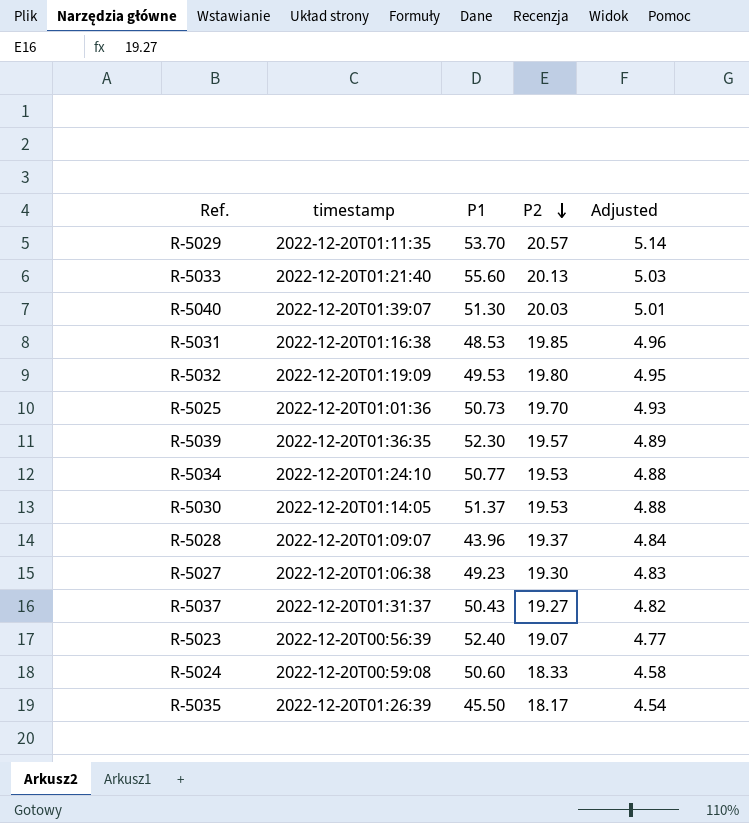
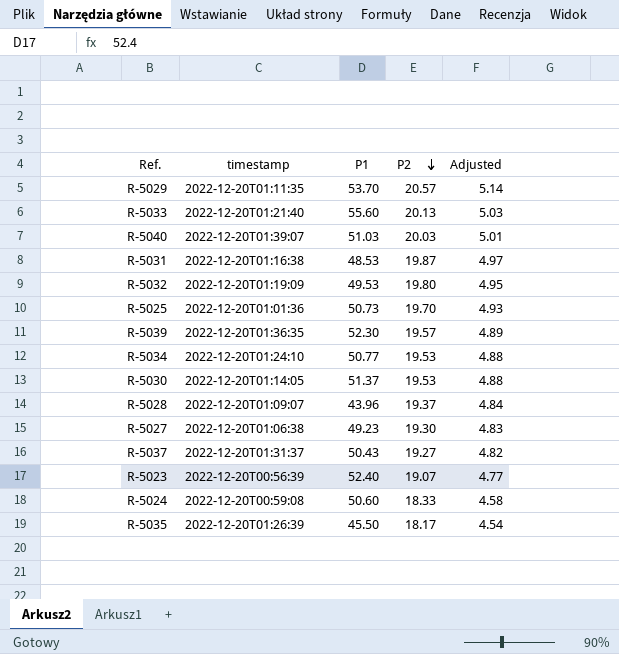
R-5040 | P1: 51.30 -> 51.03
R-5031 | P2: 19.85 -> 19.87
R-5031 | Adjusted: 4.96 -> 4.97

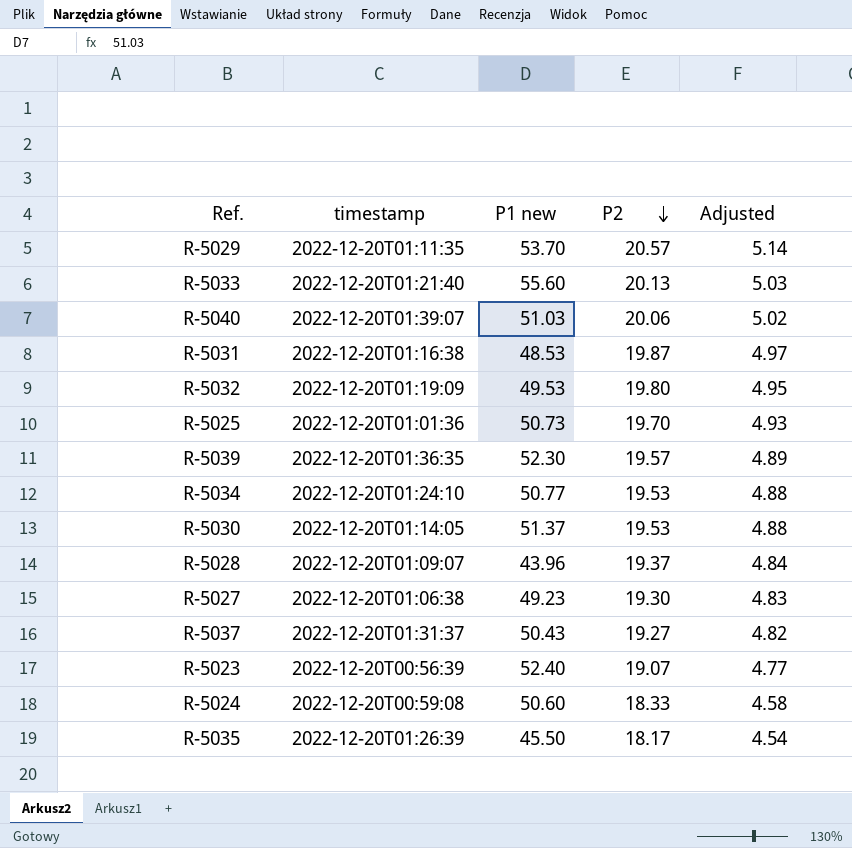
column name: P1 -> P1 new
R-5040 | P2: 20.03 -> 20.06
R-5040 | Adjusted: 5.01 -> 5.02

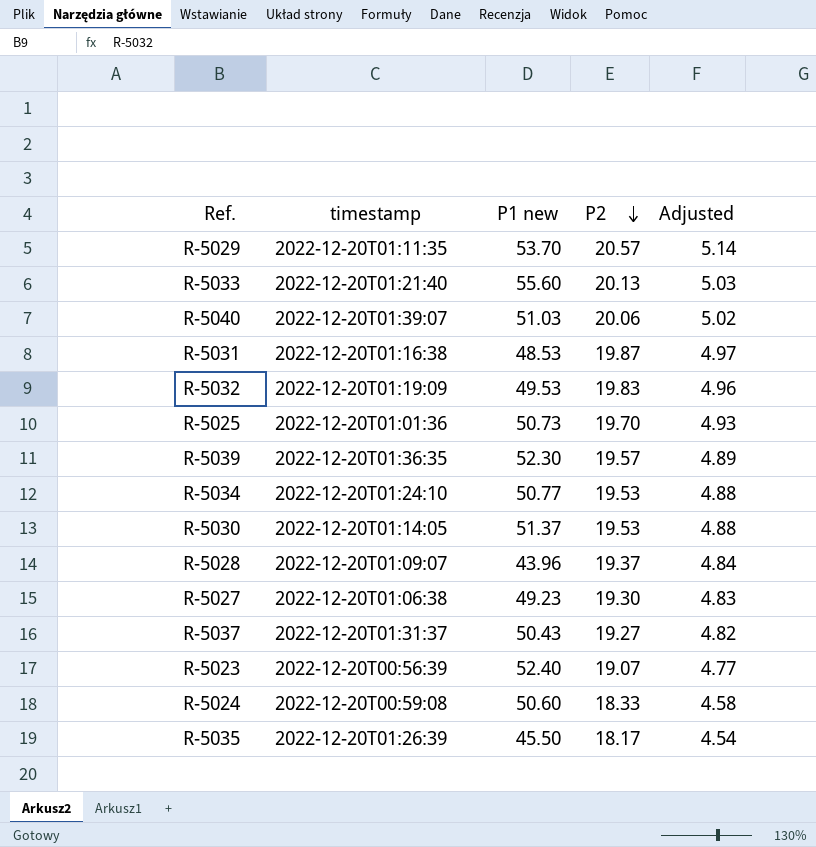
R-5032 | P2: 19.80 -> 19.83
R-5032 | Adjusted: 4.95 -> 4.96

